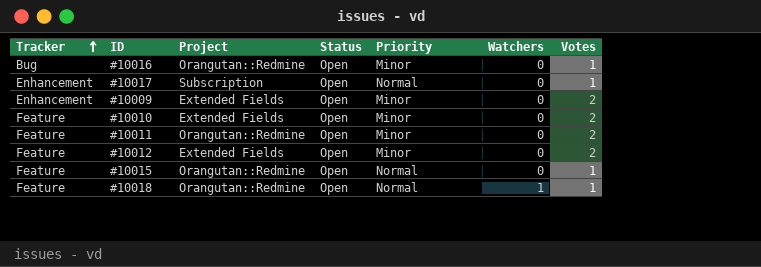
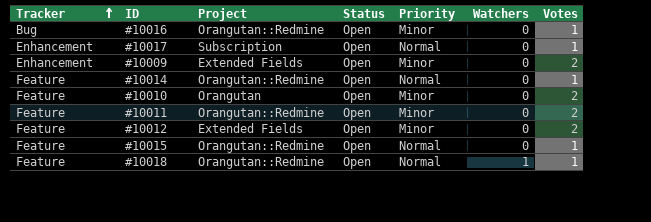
row #10014: none -> Feature | Orangutan::Redmine | Open | Normal | 0 | 1
#10010 | Project: Extended Fields -> Orangutan

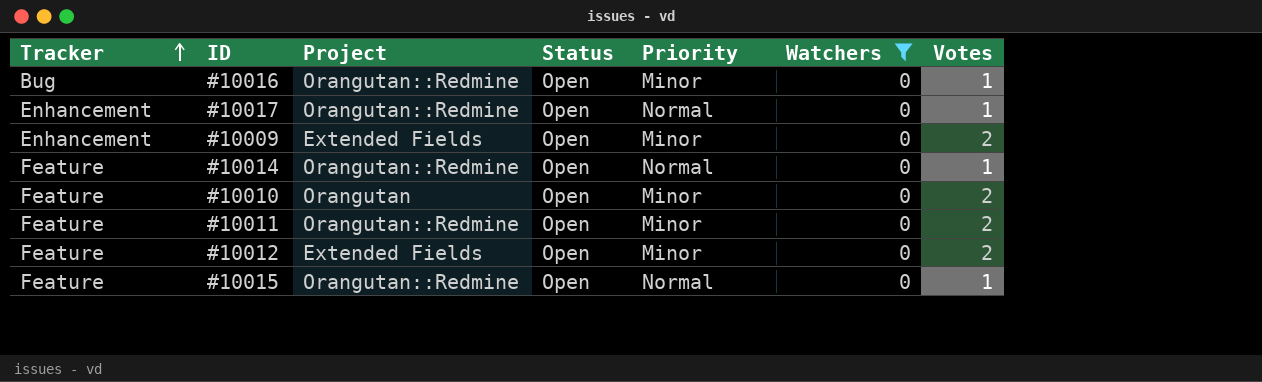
filter: none -> Watchers = 0
#10017 | Project: Subscription -> Orangutan::Redmine

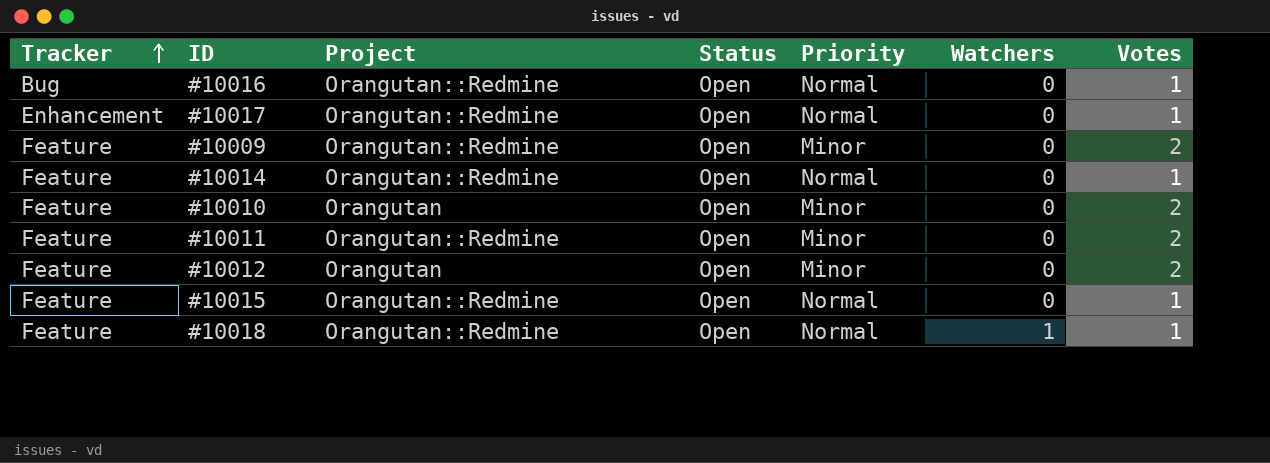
filter: Watchers = 0 -> none
#10016 | Priority: Minor -> Normal
#10009 | Tracker: Enhancement -> Feature
#10009 | Project: Extended Fields -> Orangutan::Redmine
#10012 | Project: Extended Fields -> Orangutan

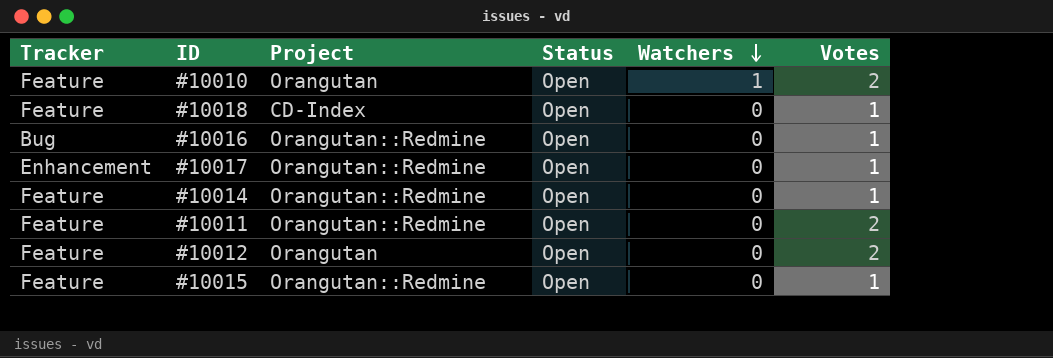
row order: Tracker ascending -> Watchers descending
column Priority | position: 5 -> none
row #10009: Feature | Orangutan::Redmine | Open | Minor | 0 | 2 -> none
#10010 | Watchers: 0 -> 1
#10018 | Project: Orangutan::Redmine -> CD-Index
#10018 | Watchers: 1 -> 0

